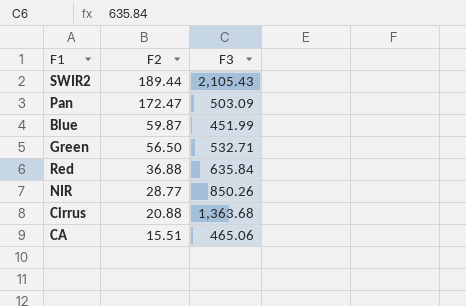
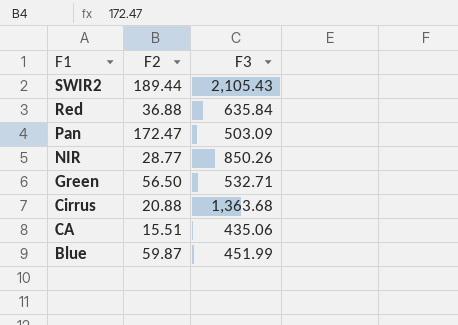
row order: F2 descending -> F1 descending
CA | F3: 465.06 -> 435.06

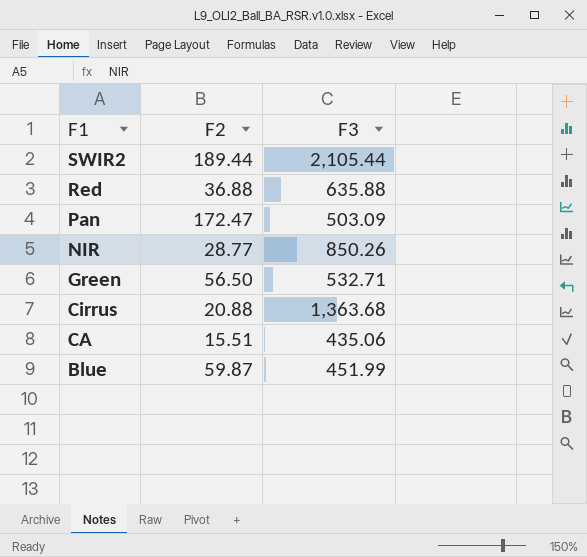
SWIR2 | F3: 2,105.43 -> 2,105.44
Red | F3: 635.84 -> 635.88

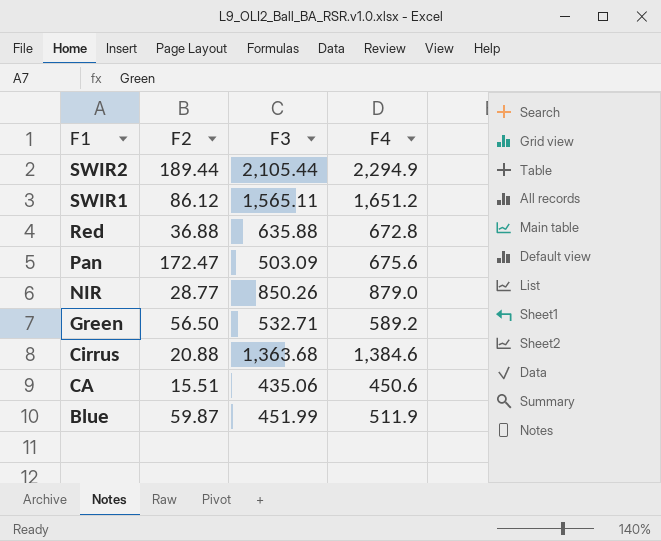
column F4 | formula: none -> [F2] + [F3]
row SWIR1: none -> 86.12 | 1,565.11 | 1,651.2

